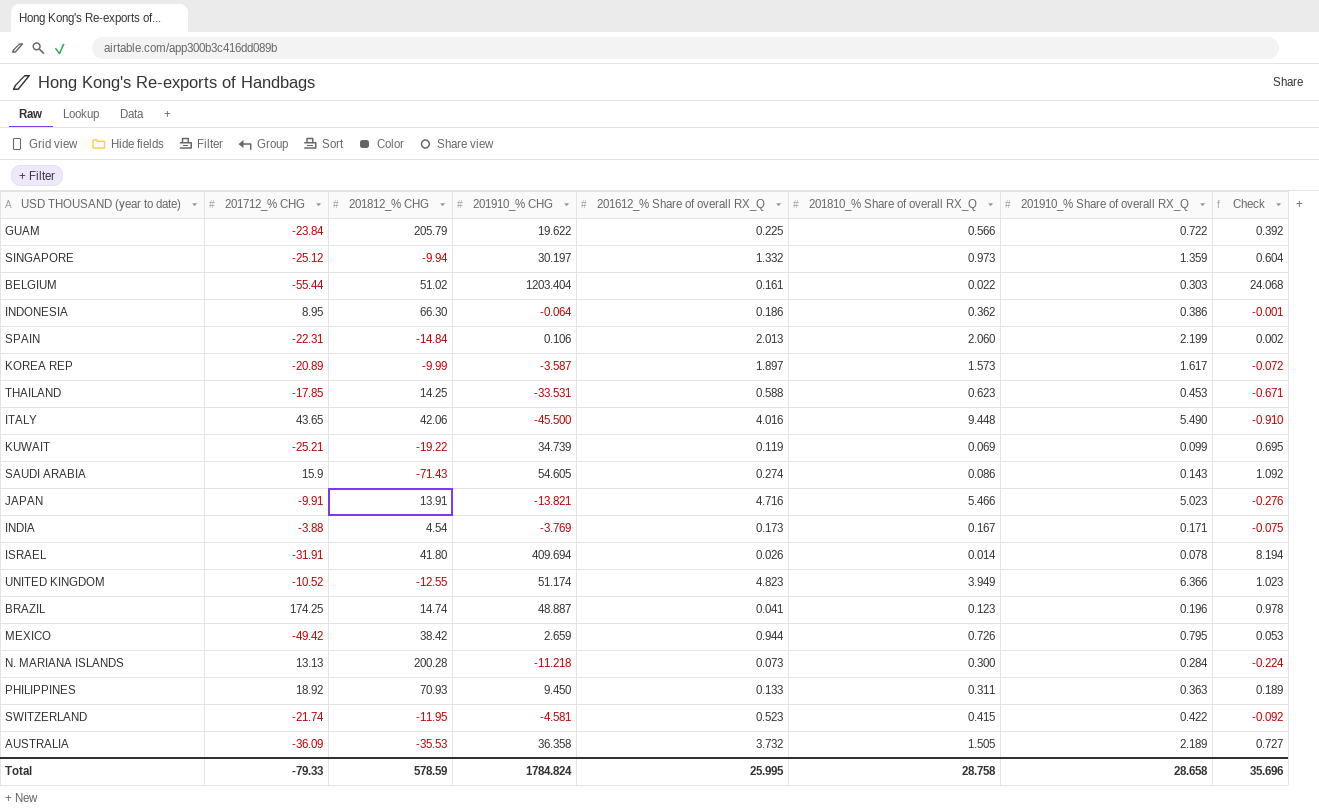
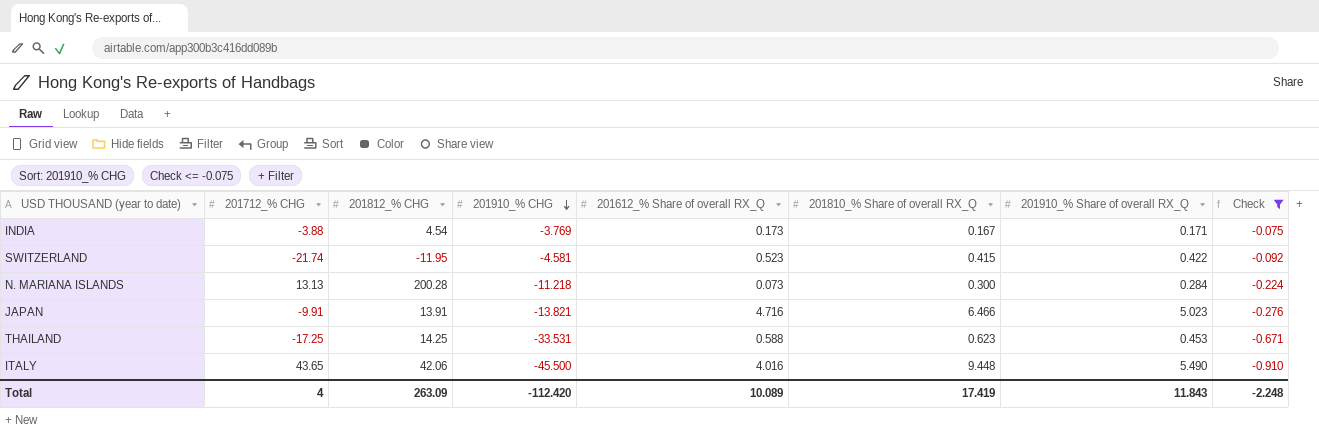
filter: none -> Check <= -0.075
row order: none -> 201910_% CHG descending
JAPAN | 201810_% Share of overall RX_Q: 5.466 -> 6.466
THAILAND | 201712_% CHG: -17.85 -> -17.25
Total | 201712_% CHG: -79.33 -> 4
Total | 201812_% CHG: 578.59 -> 263.09
Total | 201910_% CHG: 1784.824 -> -112.420
Total | 201612_% Share of overall RX_Q: 25.995 -> 10.089
Total | 201810_% Share of overall RX_Q: 28.758 -> 17.419
Total | 201910_% Share of overall RX_Q: 28.658 -> 11.843
Total | Check: 35.696 -> -2.248

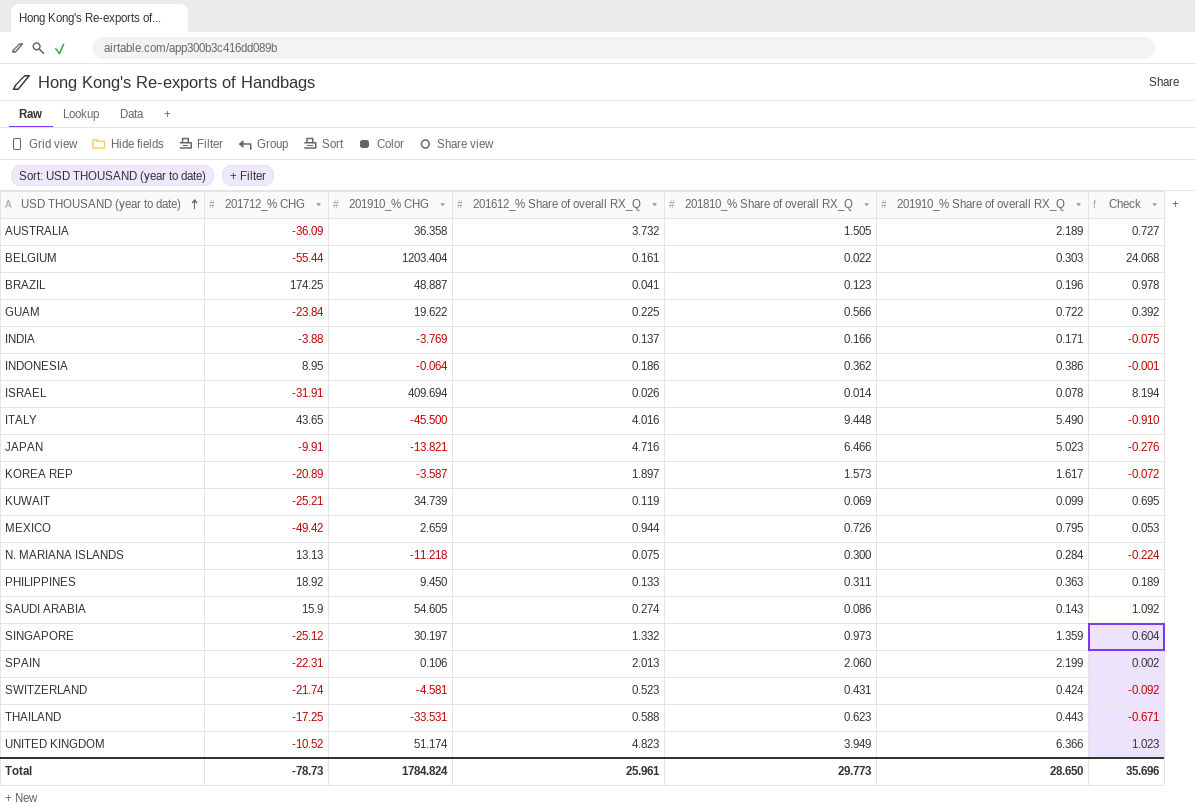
filter: Check <= -0.075 -> none
row order: 201910_% CHG descending -> USD THOUSAND (year to date) ascending
column 201812_% CHG | position: 3 -> none
INDIA | 201612_% Share of overall RX_Q: 0.173 -> 0.137
INDIA | 201810_% Share of overall RX_Q: 0.167 -> 0.166
N. MARIANA ISLANDS | 201612_% Share of overall RX_Q: 0.073 -> 0.075
SWITZERLAND | 201810_% Share of overall RX_Q: 0.415 -> 0.431
SWITZERLAND | 201910_% Share of overall RX_Q: 0.422 -> 0.424
THAILAND | 201910_% Share of overall RX_Q: 0.453 -> 0.443
Total | 201712_% CHG: 4 -> -78.73
Total | 201910_% CHG: -112.420 -> 1784.824
Total | 201612_% Share of overall RX_Q: 10.089 -> 25.961
Total | 201810_% Share of overall RX_Q: 17.419 -> 29.773
Total | 201910_% Share of overall RX_Q: 11.843 -> 28.650
Total | Check: -2.248 -> 35.696

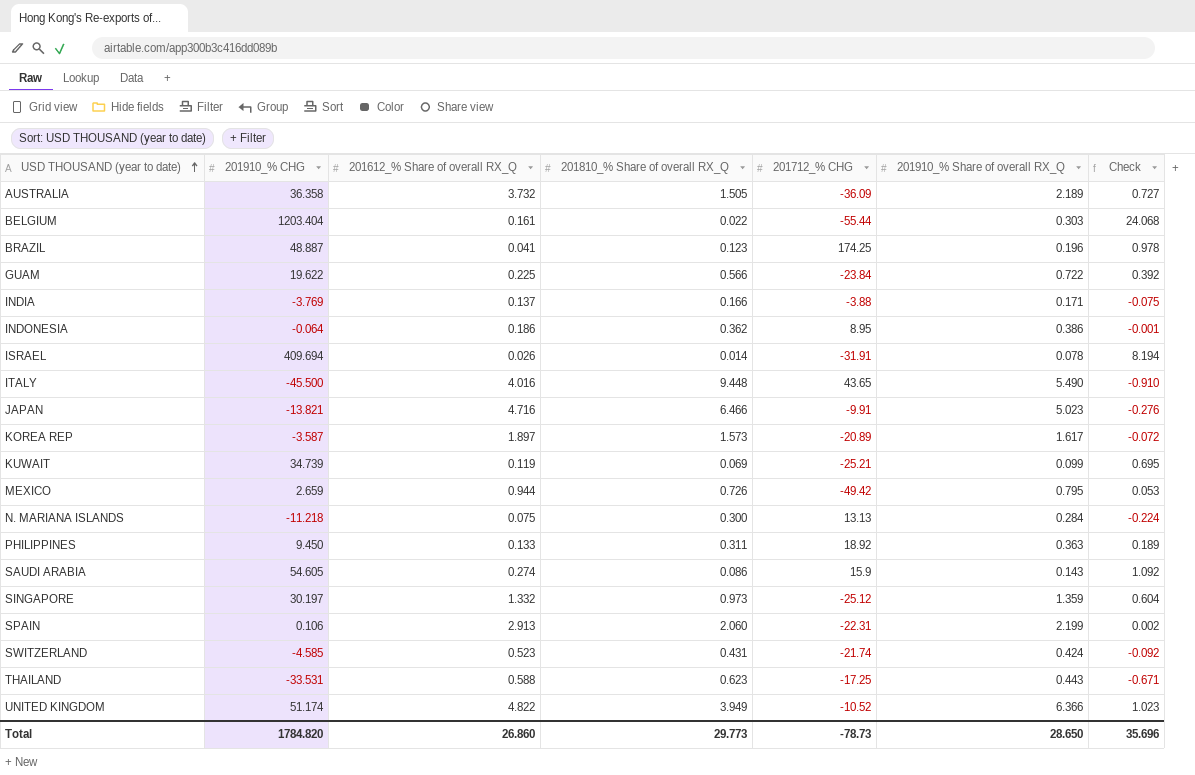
column 201712_% CHG | position: 2 -> 5
SPAIN | 201612_% Share of overall RX_Q: 2.013 -> 2.913
SWITZERLAND | 201910_% CHG: -4.581 -> -4.585
UNITED KINGDOM | 201612_% Share of overall RX_Q: 4.823 -> 4.822
Total | 201910_% CHG: 1784.824 -> 1784.820
Total | 201612_% Share of overall RX_Q: 25.961 -> 26.860

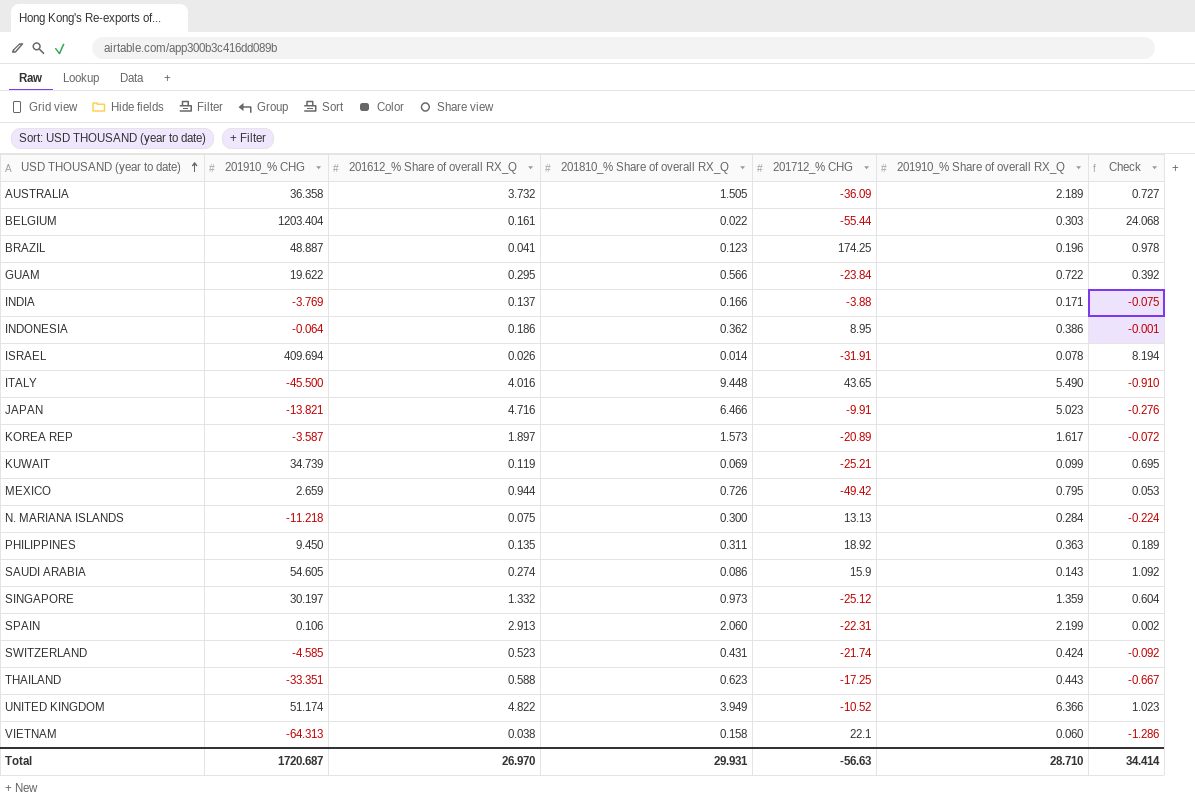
GUAM | 201612_% Share of overall RX_Q: 0.225 -> 0.295
PHILIPPINES | 201612_% Share of overall RX_Q: 0.133 -> 0.135
THAILAND | 201910_% CHG: -33.531 -> -33.351
THAILAND | Check: -0.671 -> -0.667
row VIETNAM: none -> -64.313 | 0.038 | 0.158 | 22.1 | 0.060 | -1.286
Total | 201910_% CHG: 1784.820 -> 1720.687
Total | 201612_% Share of overall RX_Q: 26.860 -> 26.970
Total | 201810_% Share of overall RX_Q: 29.773 -> 29.931
Total | 201712_% CHG: -78.73 -> -56.63
Total | 201910_% Share of overall RX_Q: 28.650 -> 28.710
Total | Check: 35.696 -> 34.414

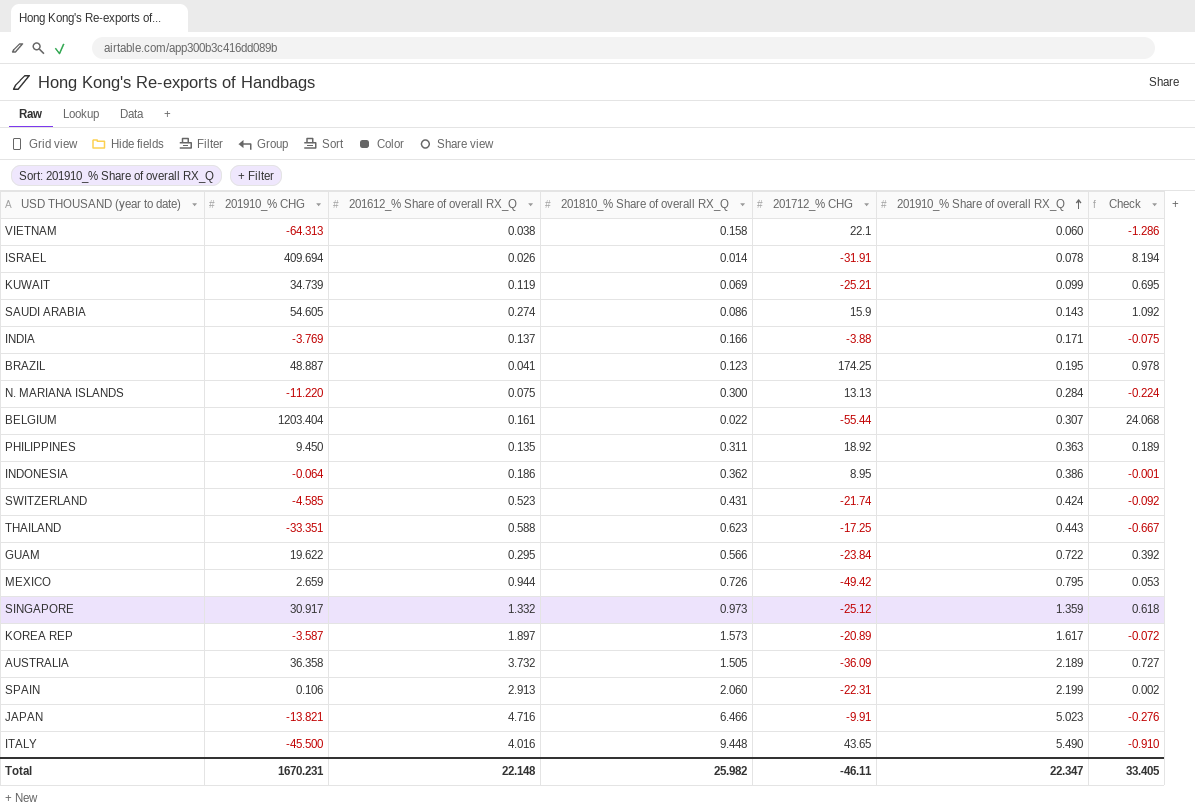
row order: USD THOUSAND (year to date) ascending -> 201910_% Share of overall RX_Q ascending
row UNITED KINGDOM: 51.174 | 4.822 | 3.949 | -10.52 | 6.366 | 1.023 -> none
BRAZIL | 201910_% Share of overall RX_Q: 0.196 -> 0.195
N. MARIANA ISLANDS | 201910_% CHG: -11.218 -> -11.220
BELGIUM | 201910_% Share of overall RX_Q: 0.303 -> 0.307
SINGAPORE | 201910_% CHG: 30.197 -> 30.917
SINGAPORE | Check: 0.604 -> 0.618
Total | 201910_% CHG: 1720.687 -> 1670.231
Total | 201612_% Share of overall RX_Q: 26.970 -> 22.148
Total | 201810_% Share of overall RX_Q: 29.931 -> 25.982
Total | 201712_% CHG: -56.63 -> -46.11
Total | 201910_% Share of overall RX_Q: 28.710 -> 22.347
Total | Check: 34.414 -> 33.405

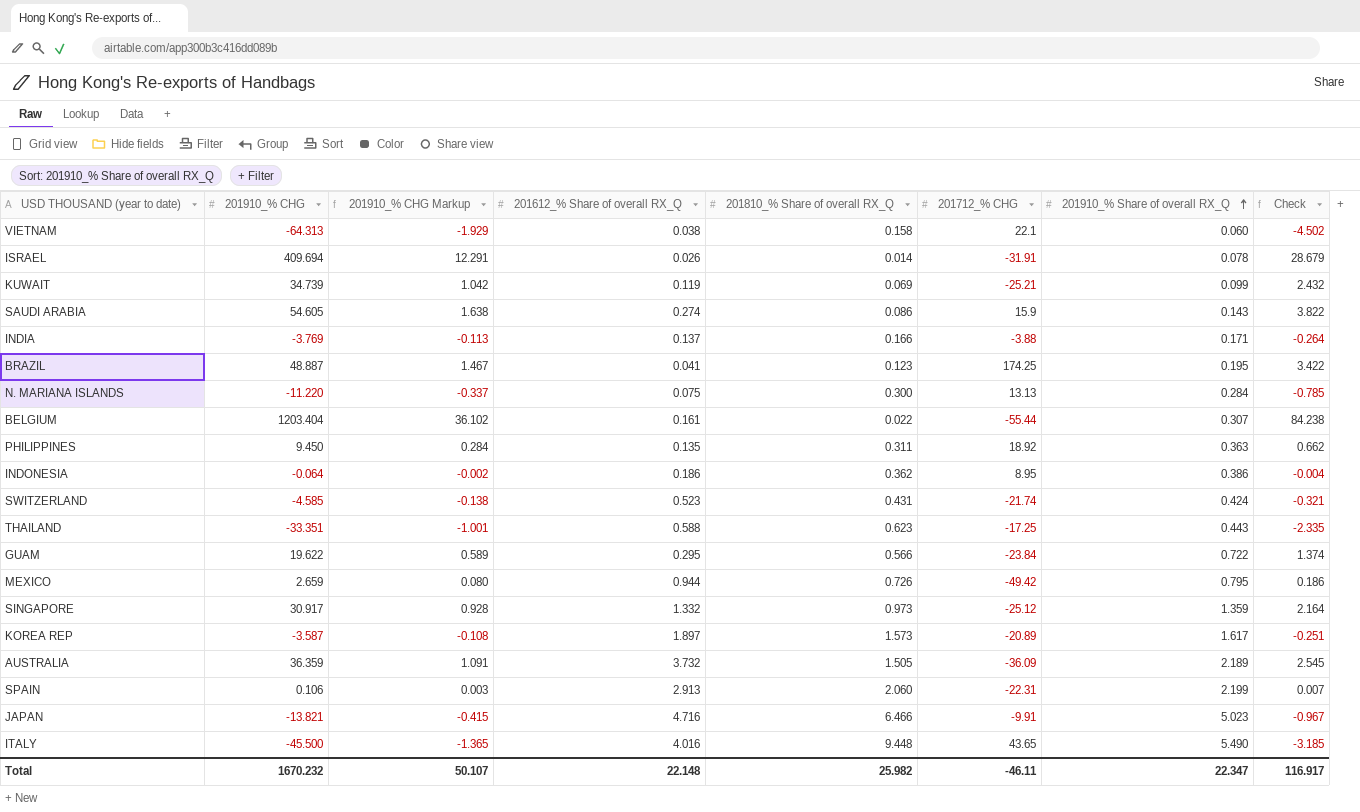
column 201910_% CHG Markup | formula: none -> [201910_% CHG] * 0.03
column Check | formula: [201910_% CHG] * 0.02 -> [201910_% CHG] * 0.07
AUSTRALIA | 201910_% CHG: 36.358 -> 36.359
Total | 201910_% CHG: 1670.231 -> 1670.232
Total | Check: 33.405 -> 116.917

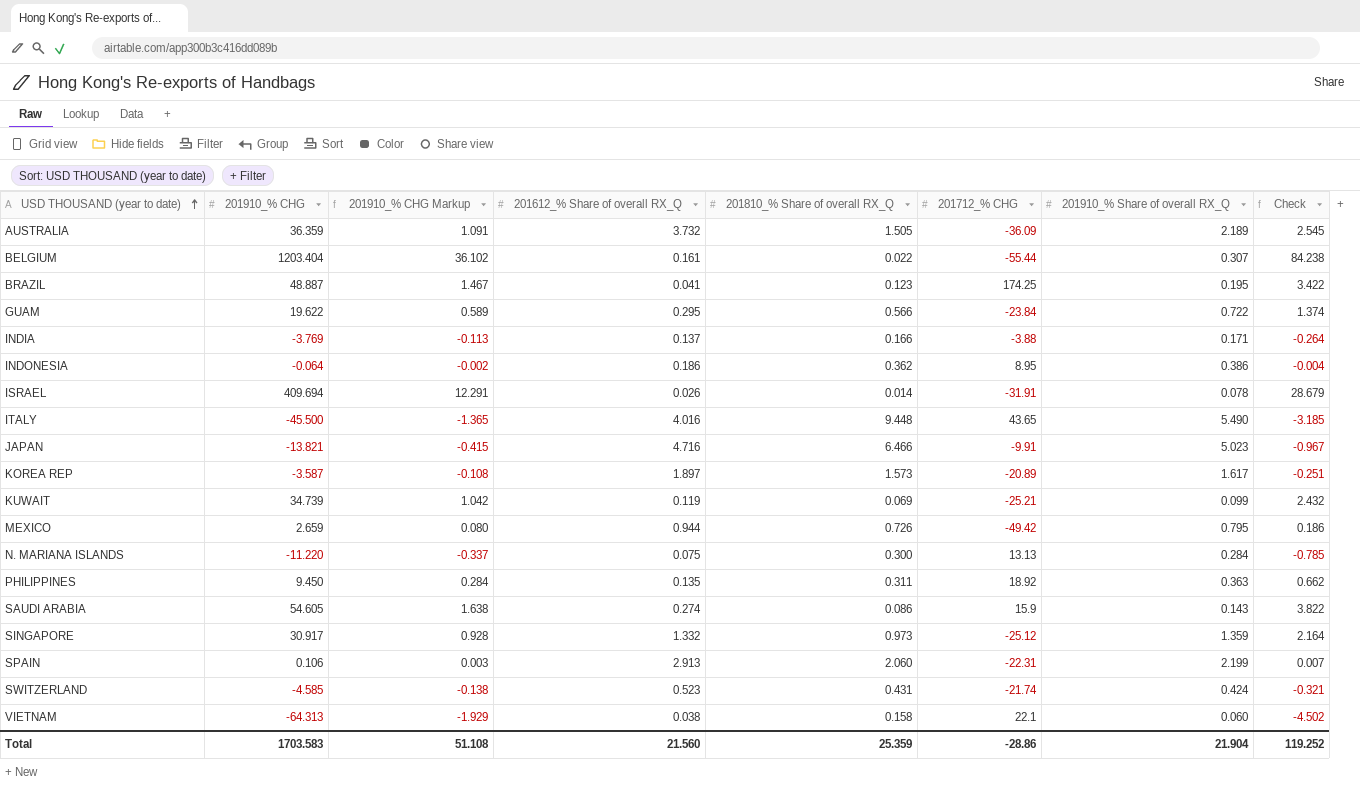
row order: 201910_% Share of overall RX_Q ascending -> USD THOUSAND (year to date) ascending
row THAILAND: -33.351 | -1.001 | 0.588 | 0.623 | -17.25 | 0.443 | -2.335 -> none
Total | 201910_% CHG: 1670.232 -> 1703.583
Total | 201910_% CHG Markup: 50.107 -> 51.108
Total | 201612_% Share of overall RX_Q: 22.148 -> 21.560
Total | 201810_% Share of overall RX_Q: 25.982 -> 25.359
Total | 201712_% CHG: -46.11 -> -28.86
Total | 201910_% Share of overall RX_Q: 22.347 -> 21.904
Total | Check: 116.917 -> 119.252

